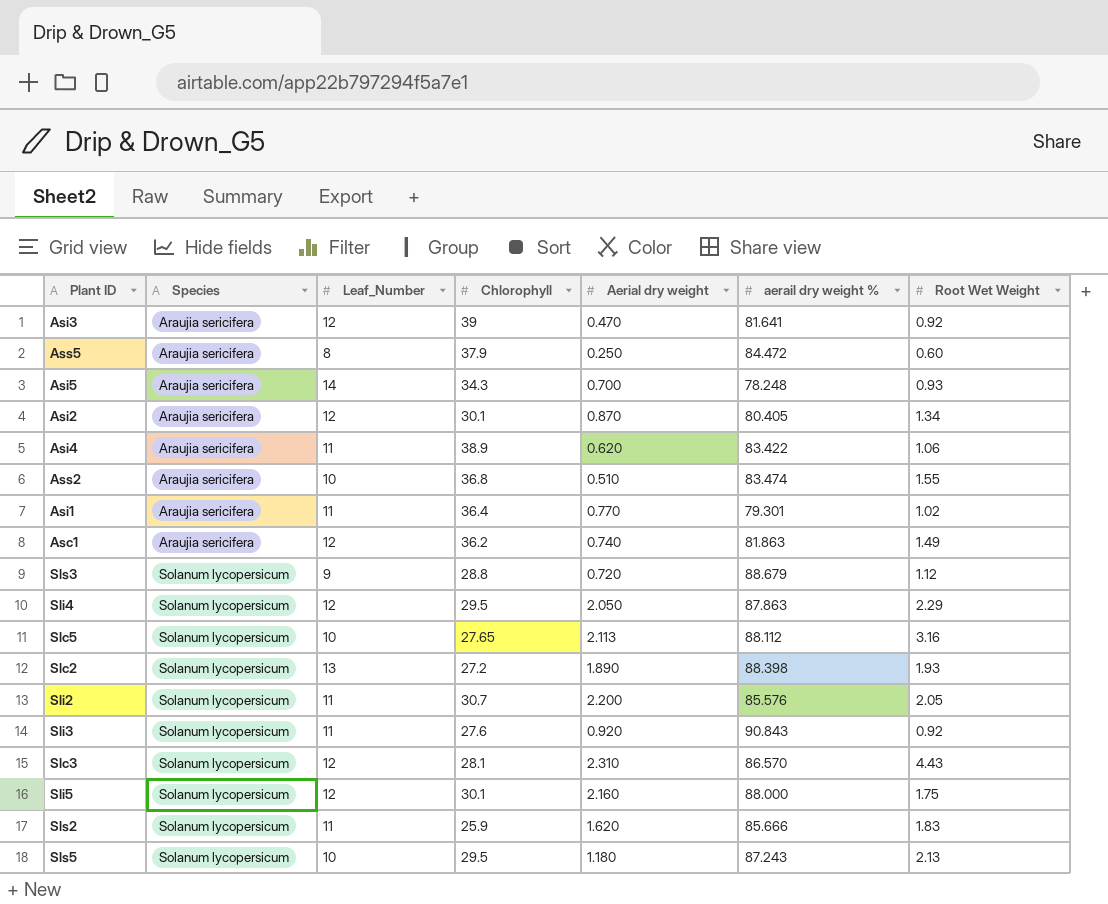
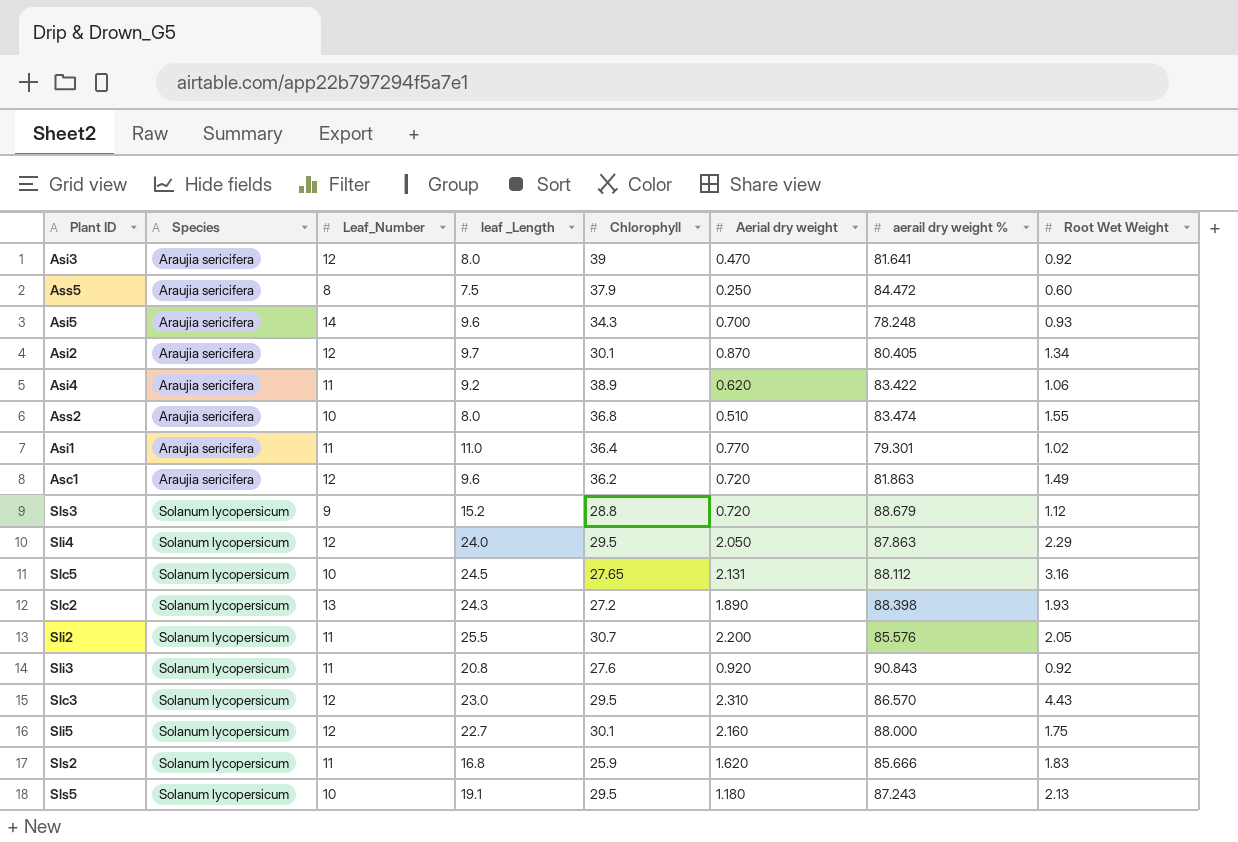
column leaf _Length | position: none -> 4
Asc1 | Aerial dry weight: 0.740 -> 0.720
Slc5 | Aerial dry weight: 2.113 -> 2.131
Slc3 | Chlorophyll: 28.1 -> 29.5

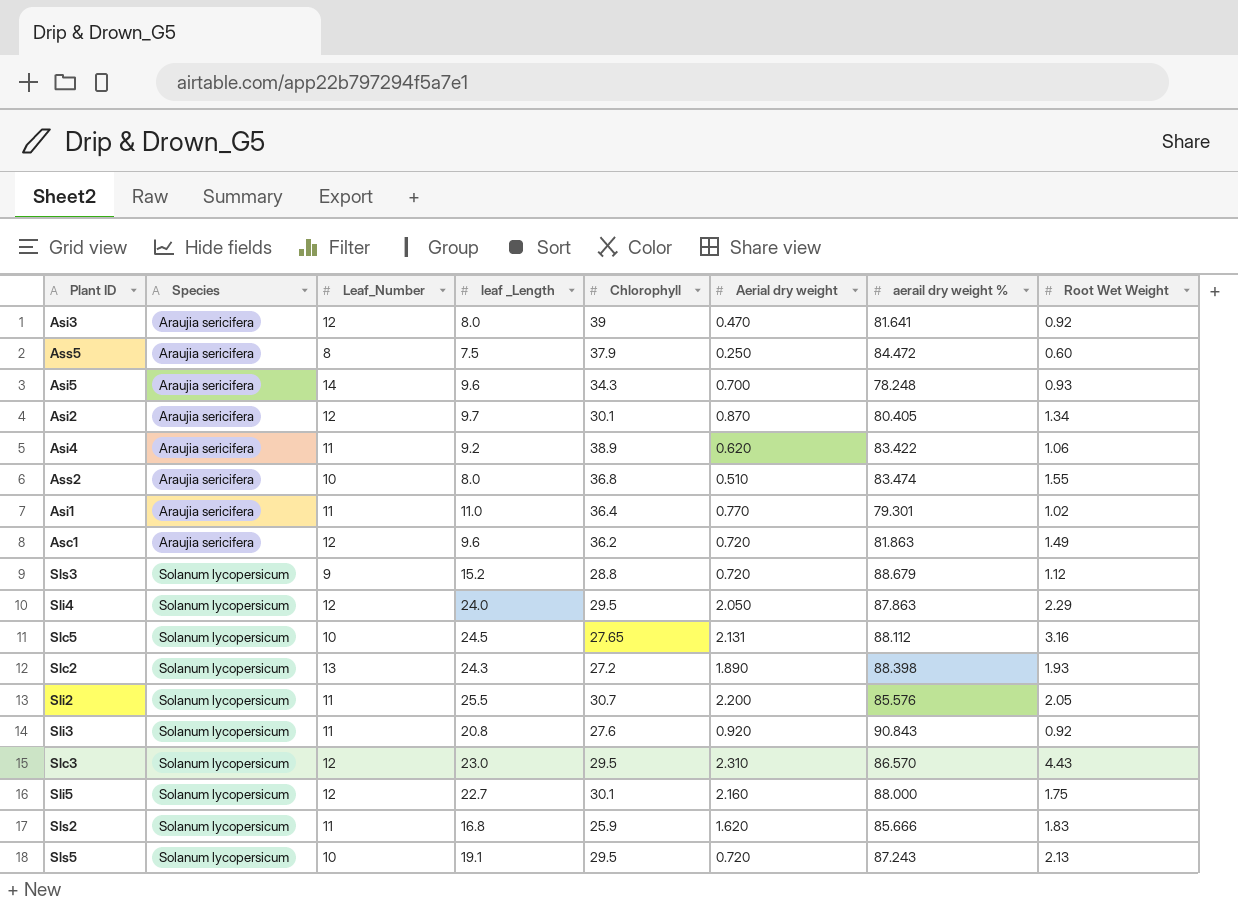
Sls5 | Aerial dry weight: 1.180 -> 0.720

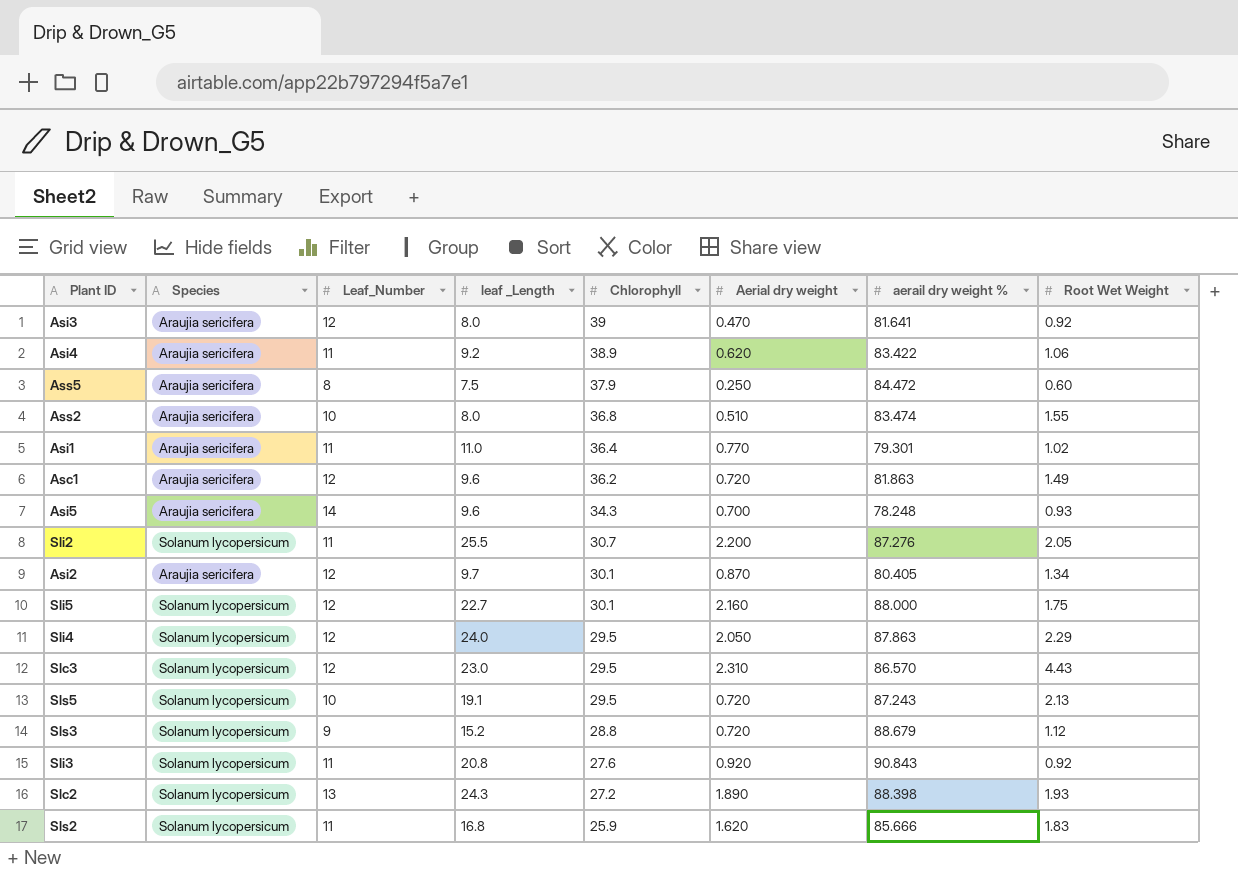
row order: Species ascending -> Chlorophyll descending
row Slc5: Solanum lycopersicum | 10 | 24.5 | 27.65 | 2.131 | 88.112 | 3.16 -> none
Sli2 | aerail dry weight %: 85.576 -> 87.276

